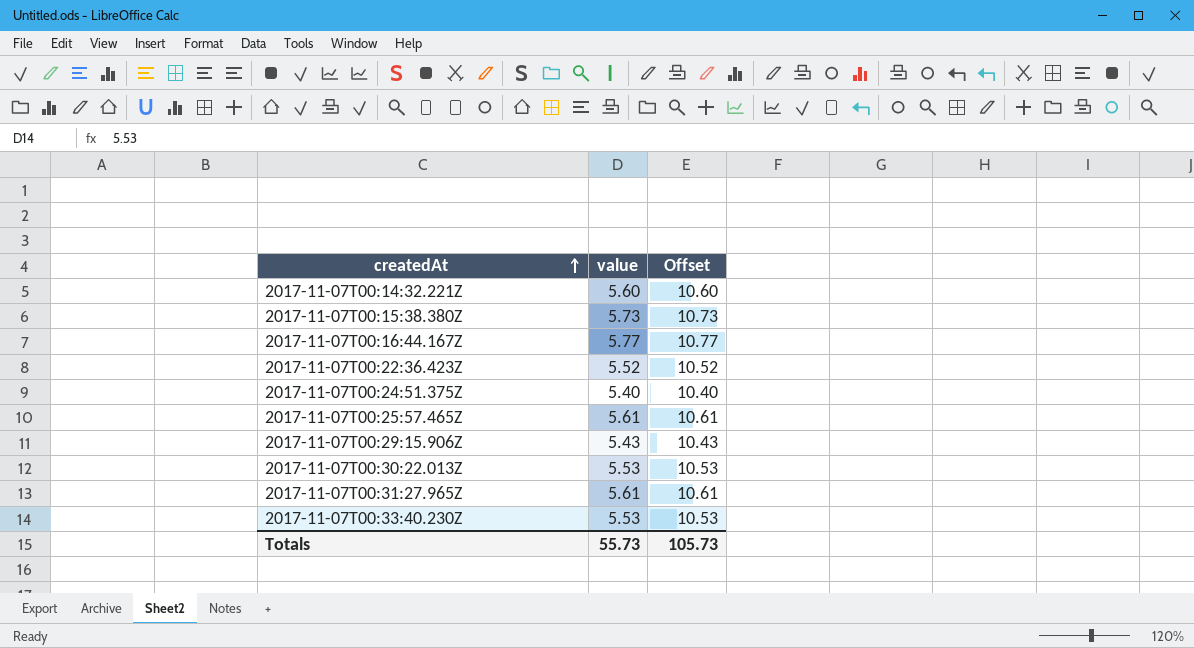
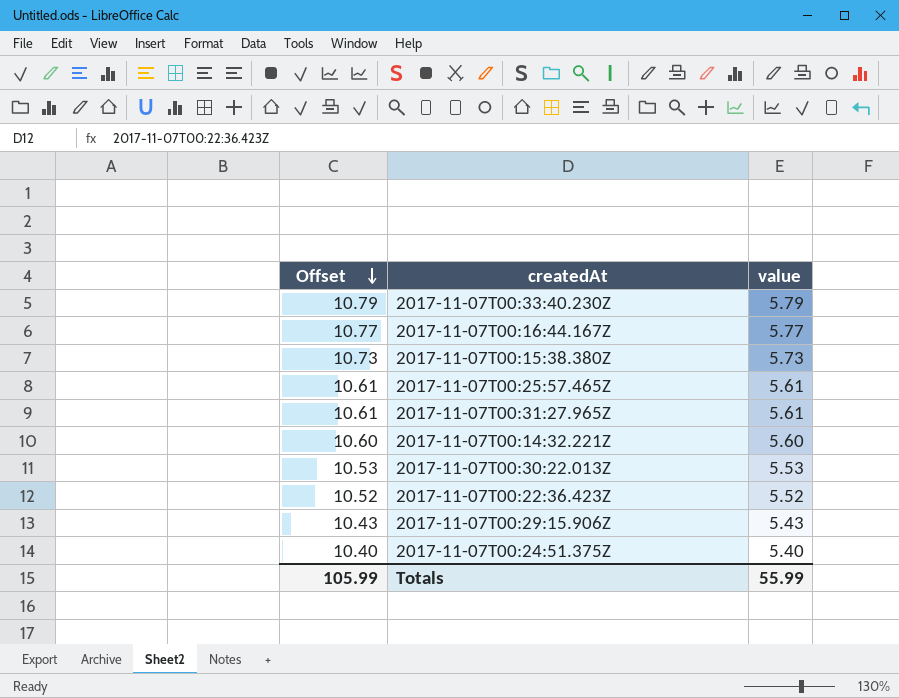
row order: createdAt ascending -> Offset descending
column Offset | position: 3 -> 1
2017-11-07T00:33:40.230Z | Offset: 10.53 -> 10.79
2017-11-07T00:33:40.230Z | value: 5.53 -> 5.79
Totals | Offset: 105.73 -> 105.99
Totals | value: 55.73 -> 55.99

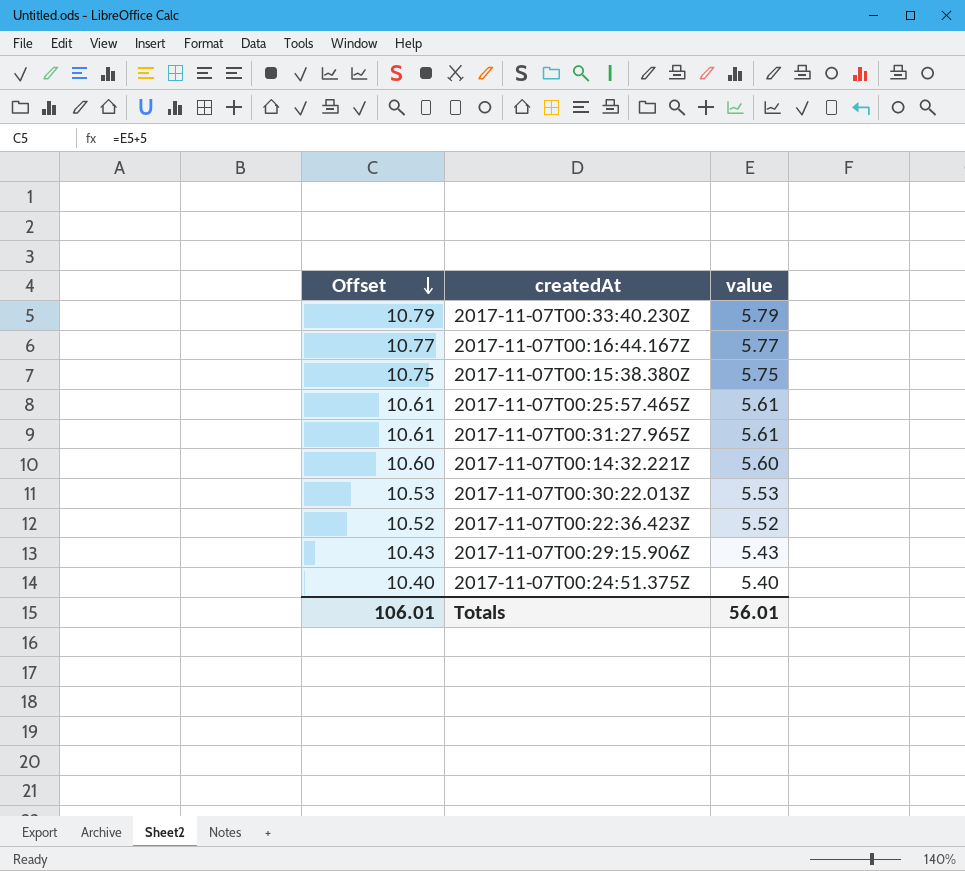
2017-11-07T00:15:38.380Z | Offset: 10.73 -> 10.75
2017-11-07T00:15:38.380Z | value: 5.73 -> 5.75
Totals | Offset: 105.99 -> 106.01
Totals | value: 55.99 -> 56.01

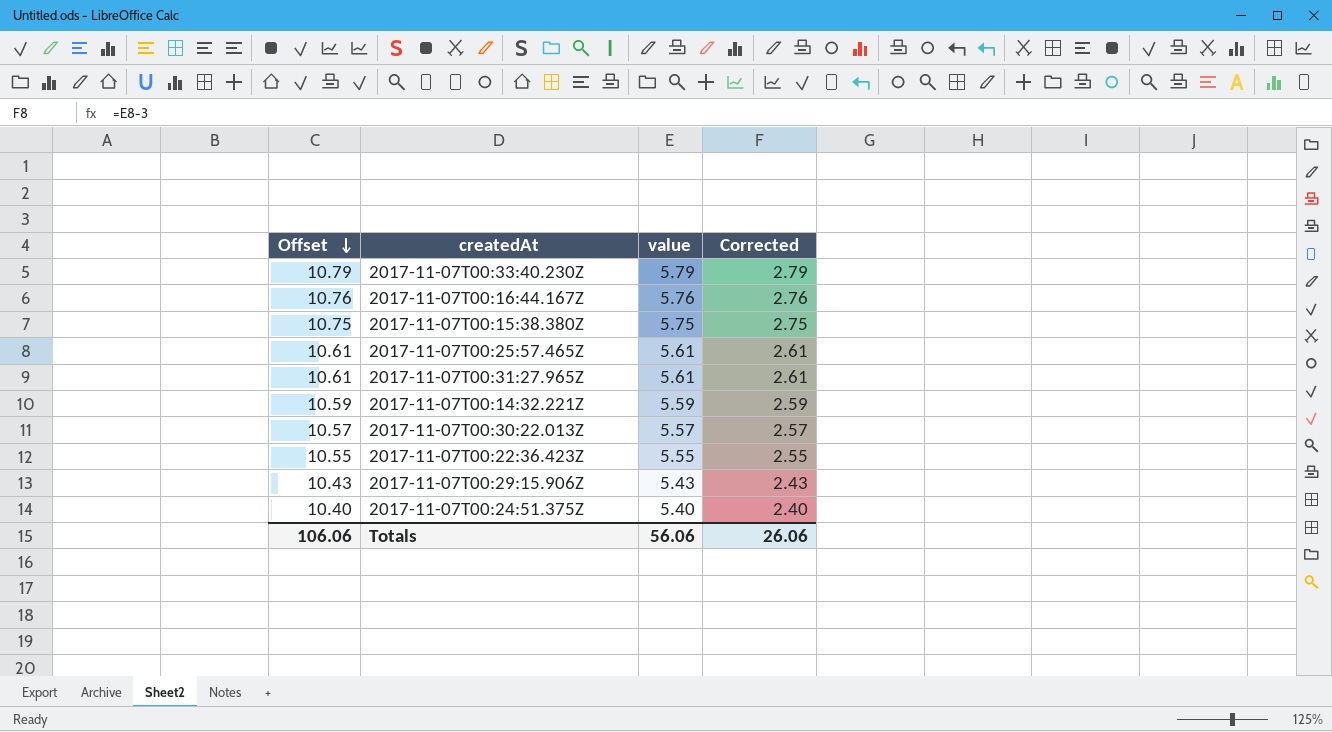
column Corrected | formula: none -> [value] - 3
2017-11-07T00:16:44.167Z | Offset: 10.77 -> 10.76
2017-11-07T00:16:44.167Z | value: 5.77 -> 5.76
2017-11-07T00:14:32.221Z | Offset: 10.60 -> 10.59
2017-11-07T00:14:32.221Z | value: 5.60 -> 5.59
2017-11-07T00:30:22.013Z | Offset: 10.53 -> 10.57
2017-11-07T00:30:22.013Z | value: 5.53 -> 5.57
2017-11-07T00:22:36.423Z | Offset: 10.52 -> 10.55
2017-11-07T00:22:36.423Z | value: 5.52 -> 5.55
Totals | Offset: 106.01 -> 106.06
Totals | value: 56.01 -> 56.06

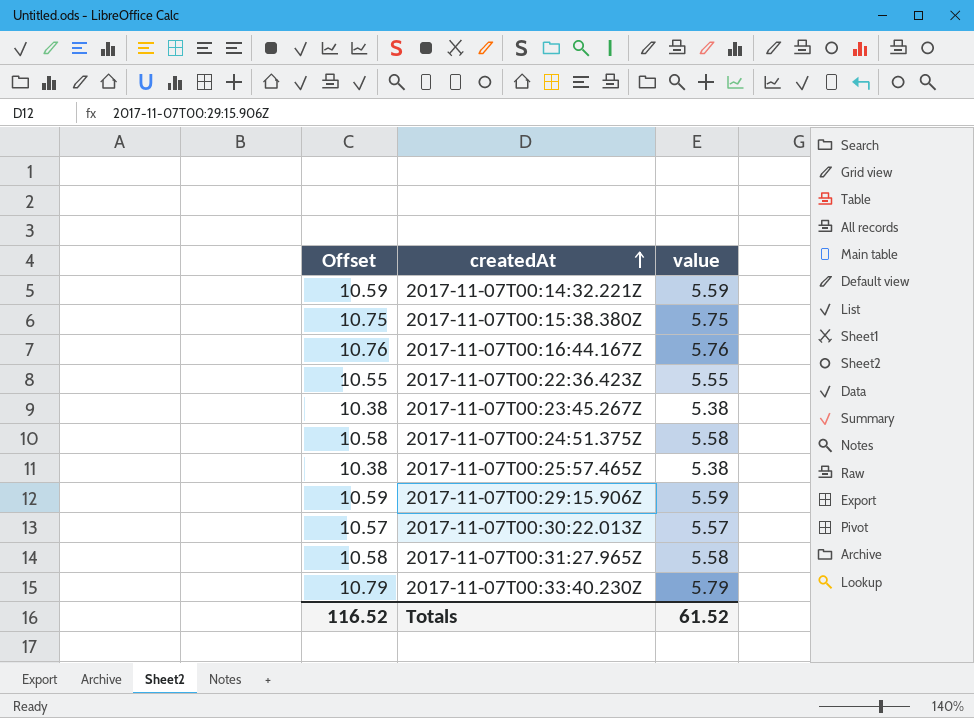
row order: Offset descending -> createdAt ascending
column Corrected | formula: [value] - 3 -> none
row 2017-11-07T00:23:45.267Z: none -> 10.38 | 5.38
2017-11-07T00:24:51.375Z | Offset: 10.40 -> 10.58
2017-11-07T00:24:51.375Z | value: 5.40 -> 5.58
2017-11-07T00:25:57.465Z | Offset: 10.61 -> 10.38
2017-11-07T00:25:57.465Z | value: 5.61 -> 5.38
2017-11-07T00:29:15.906Z | Offset: 10.43 -> 10.59
2017-11-07T00:29:15.906Z | value: 5.43 -> 5.59
2017-11-07T00:31:27.965Z | Offset: 10.61 -> 10.58
2017-11-07T00:31:27.965Z | value: 5.61 -> 5.58
Totals | Offset: 106.06 -> 116.52
Totals | value: 56.06 -> 61.52

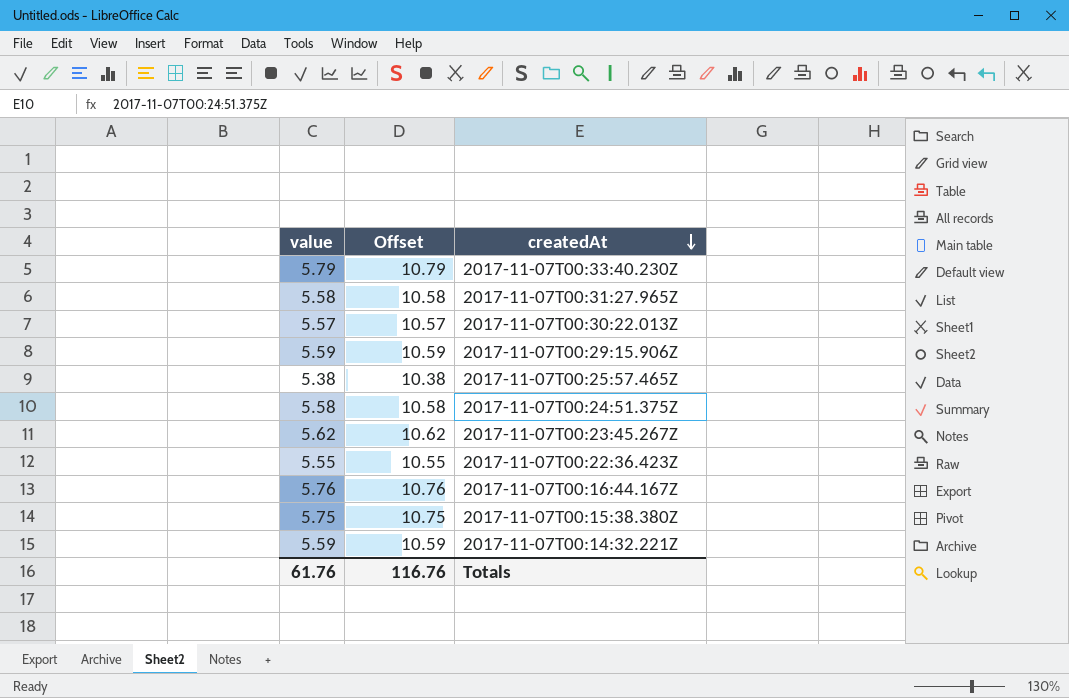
row order: createdAt ascending -> createdAt descending
column value | position: 3 -> 1
2017-11-07T00:23:45.267Z | value: 5.38 -> 5.62
2017-11-07T00:23:45.267Z | Offset: 10.38 -> 10.62
Totals | value: 61.52 -> 61.76
Totals | Offset: 116.52 -> 116.76

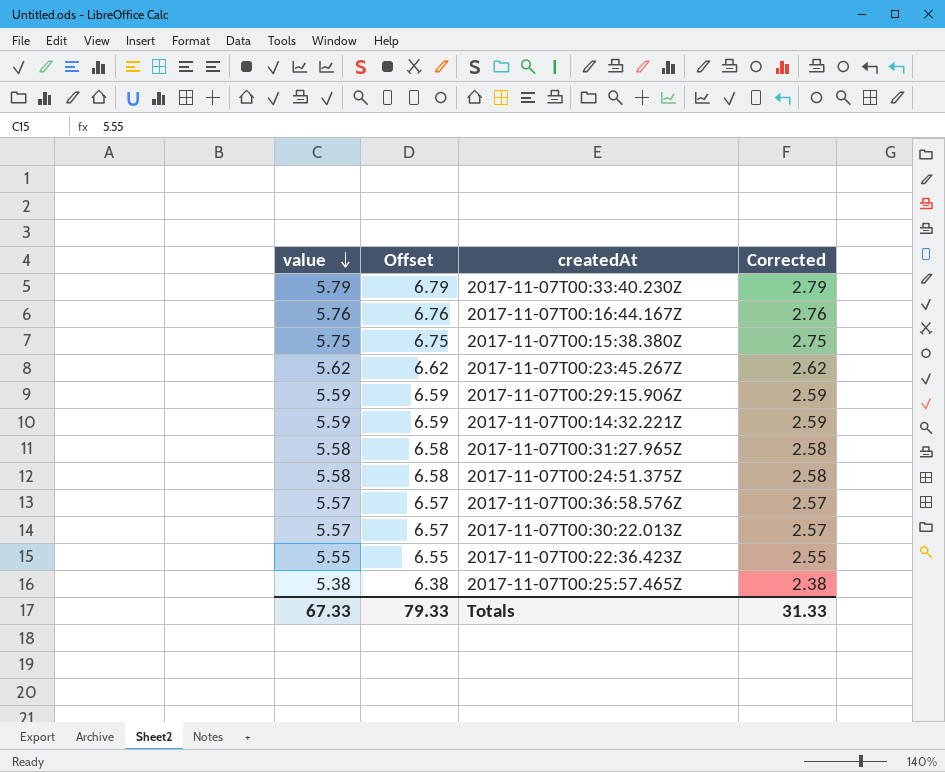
row order: createdAt descending -> value descending
column Offset | formula: [value] + 5 -> [value] + 1
column Corrected | formula: none -> [value] - 3
row 2017-11-07T00:36:58.576Z: none -> 5.57 | 6.57 | 2.57
Totals | value: 61.76 -> 67.33
Totals | Offset: 116.76 -> 79.33

